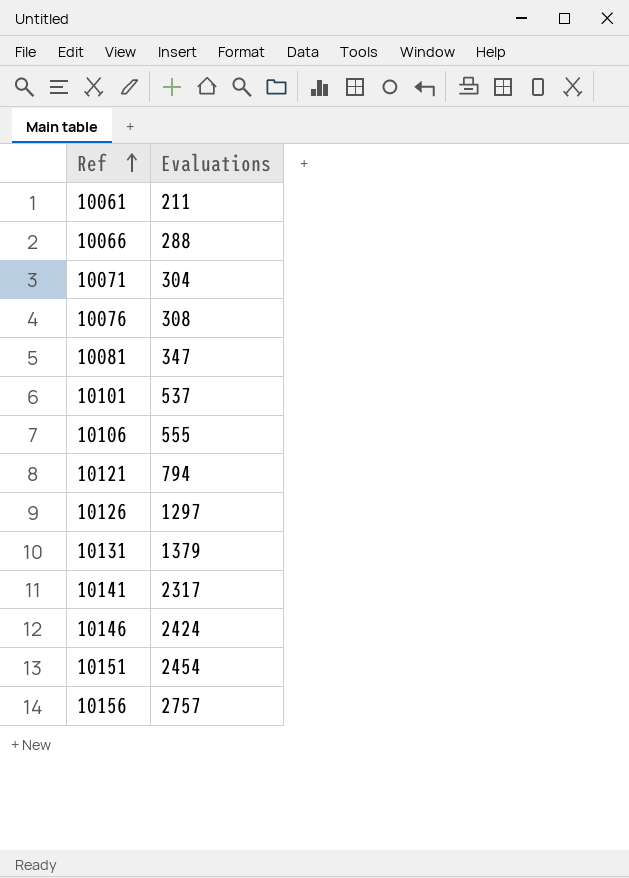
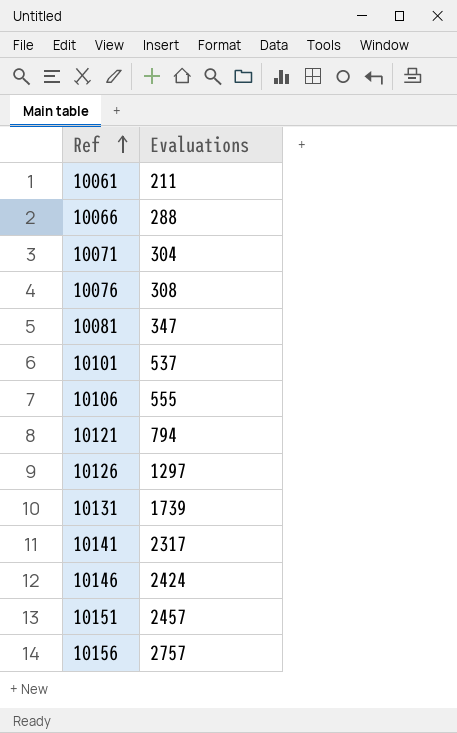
10131 | Evaluations: 1379 -> 1739
10151 | Evaluations: 2454 -> 2457

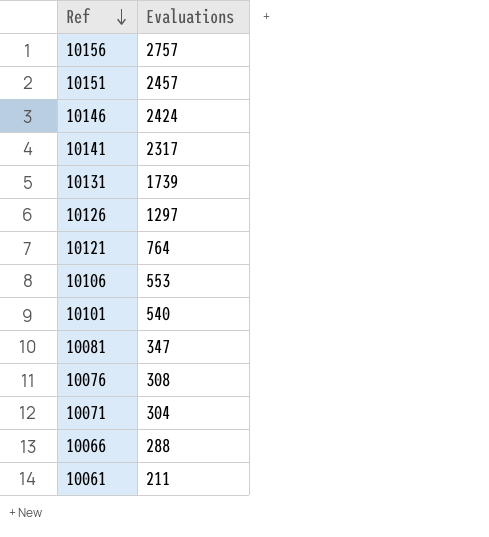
row order: Ref ascending -> Ref descending
10121 | Evaluations: 794 -> 764
10106 | Evaluations: 555 -> 553
10101 | Evaluations: 537 -> 540

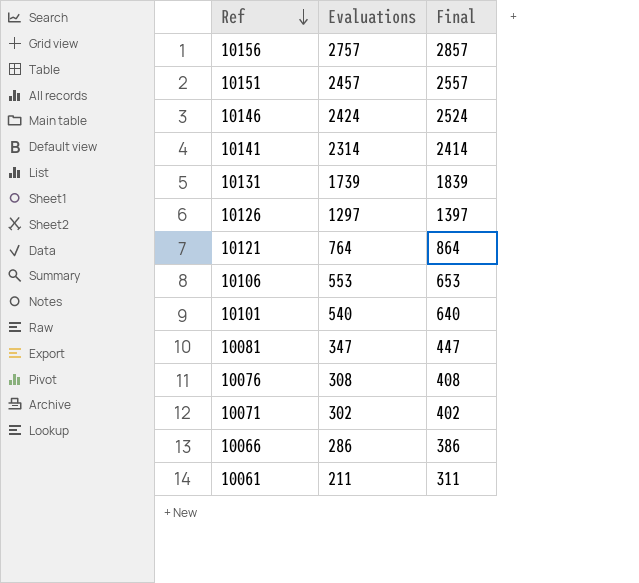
column Final | formula: none -> [Evaluations] + 100
10141 | Evaluations: 2317 -> 2314
10071 | Evaluations: 304 -> 302
10066 | Evaluations: 288 -> 286

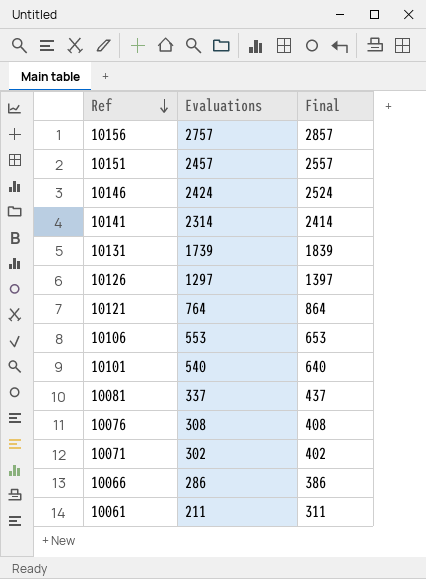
10081 | Evaluations: 347 -> 337
10081 | Final: 447 -> 437

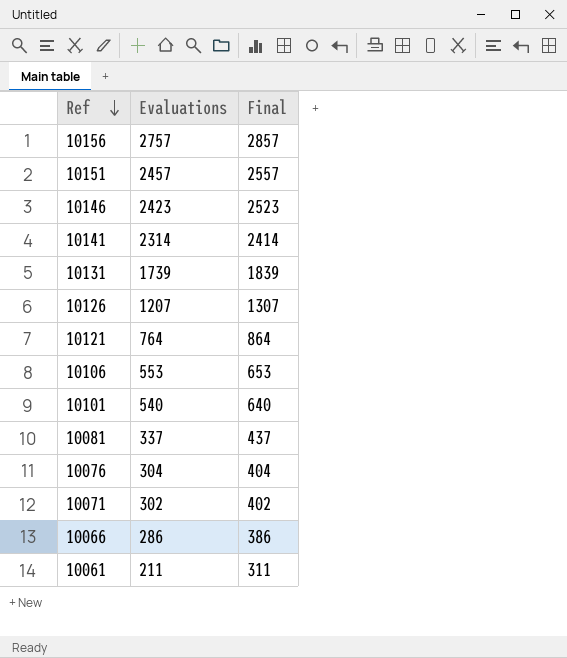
10146 | Evaluations: 2424 -> 2423
10146 | Final: 2524 -> 2523
10126 | Evaluations: 1297 -> 1207
10126 | Final: 1397 -> 1307
10076 | Evaluations: 308 -> 304
10076 | Final: 408 -> 404

